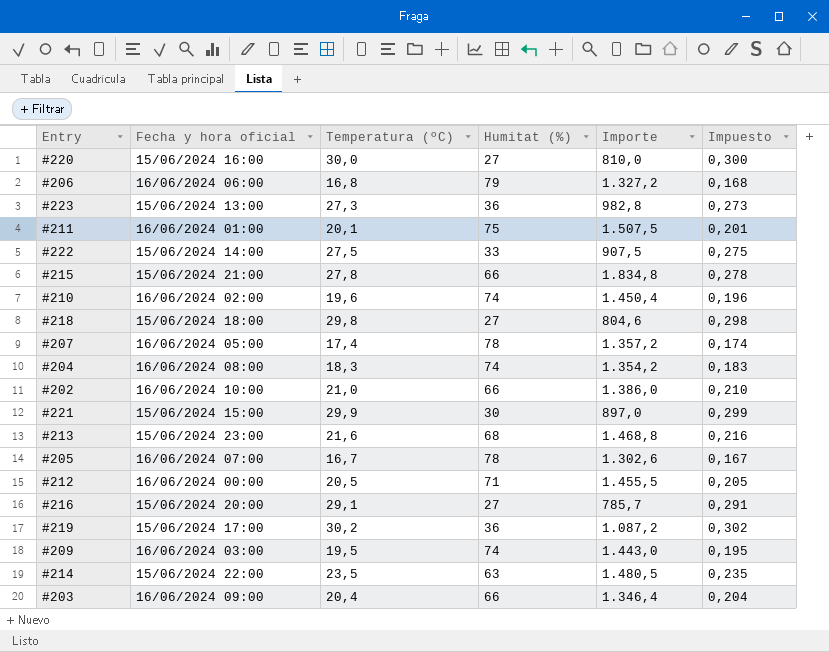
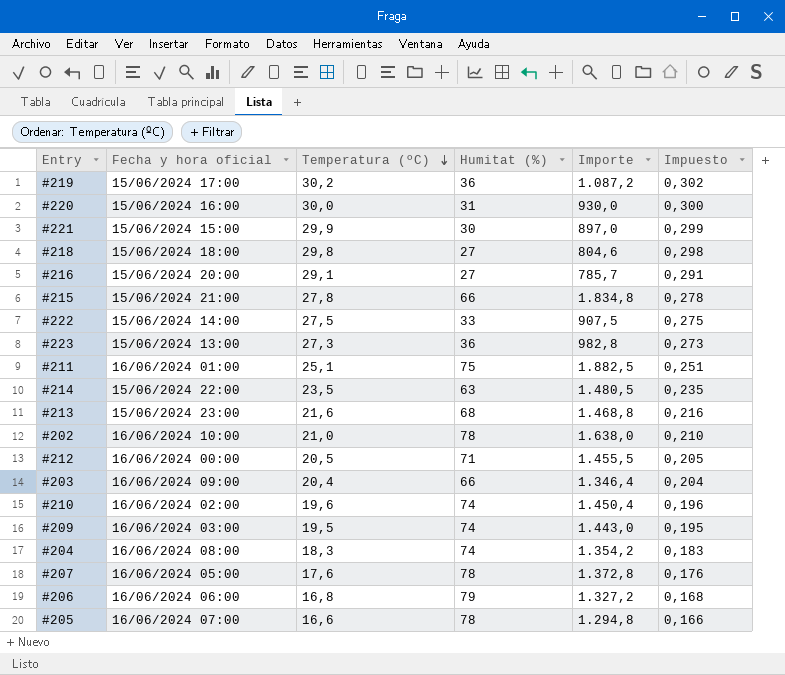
row order: none -> Temperatura (ºC) descending
#220 | Humitat (%): 27 -> 31
#220 | Importe: 810,0 -> 930,0
#211 | Temperatura (ºC): 20,1 -> 25,1
#211 | Importe: 1.507,5 -> 1.882,5
#211 | Impuesto: 0,201 -> 0,251
#202 | Humitat (%): 66 -> 78
#202 | Importe: 1.386,0 -> 1.638,0
#207 | Temperatura (ºC): 17,4 -> 17,6
#207 | Importe: 1.357,2 -> 1.372,8
#207 | Impuesto: 0,174 -> 0,176
#205 | Temperatura (ºC): 16,7 -> 16,6
#205 | Importe: 1.302,6 -> 1.294,8
#205 | Impuesto: 0,167 -> 0,166

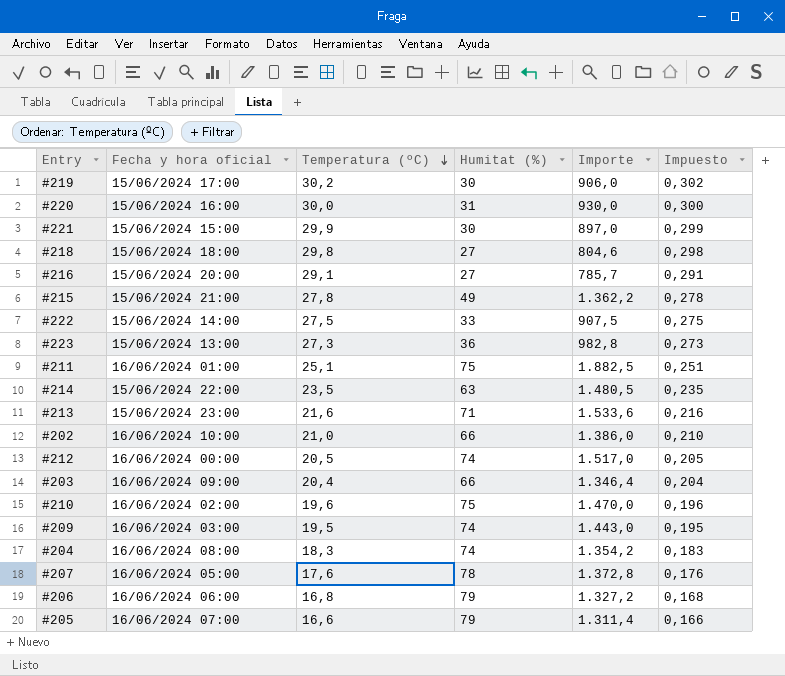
#219 | Humitat (%): 36 -> 30
#219 | Importe: 1.087,2 -> 906,0
#215 | Humitat (%): 66 -> 49
#215 | Importe: 1.834,8 -> 1.362,2
#213 | Humitat (%): 68 -> 71
#213 | Importe: 1.468,8 -> 1.533,6
#202 | Humitat (%): 78 -> 66
#202 | Importe: 1.638,0 -> 1.386,0
#212 | Humitat (%): 71 -> 74
#212 | Importe: 1.455,5 -> 1.517,0
#210 | Humitat (%): 74 -> 75
#210 | Importe: 1.450,4 -> 1.470,0
#205 | Humitat (%): 78 -> 79
#205 | Importe: 1.294,8 -> 1.311,4

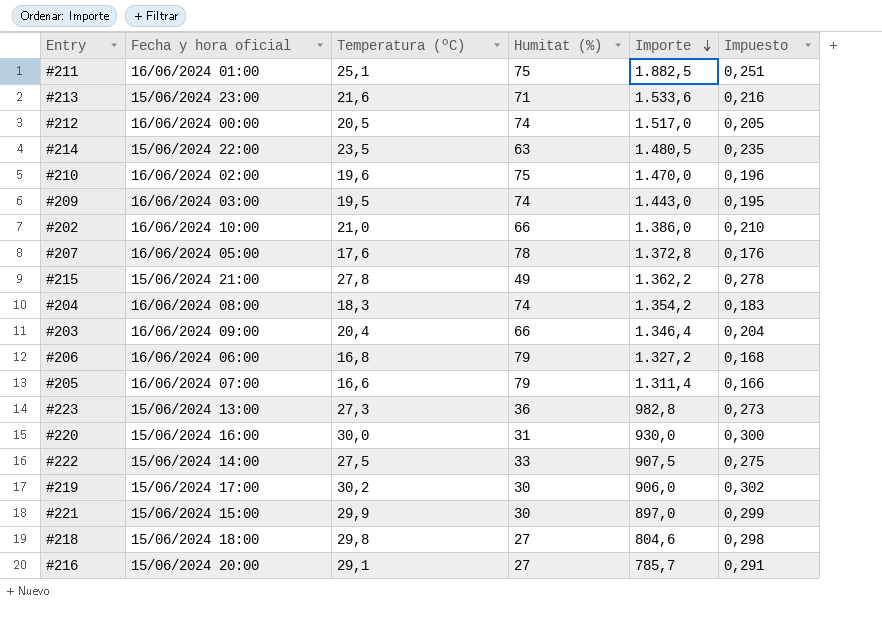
row order: Temperatura (ºC) descending -> Importe descending

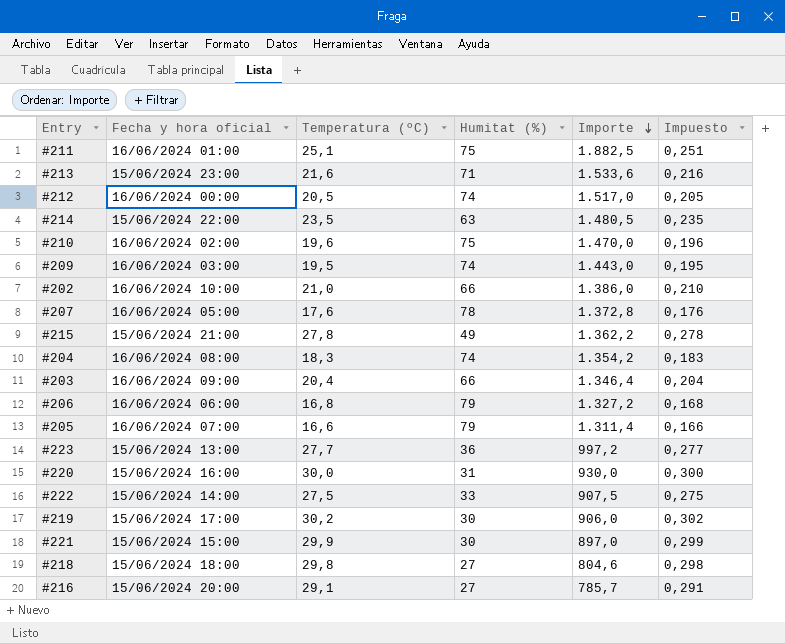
#223 | Temperatura (ºC): 27,3 -> 27,7
#223 | Importe: 982,8 -> 997,2
#223 | Impuesto: 0,273 -> 0,277

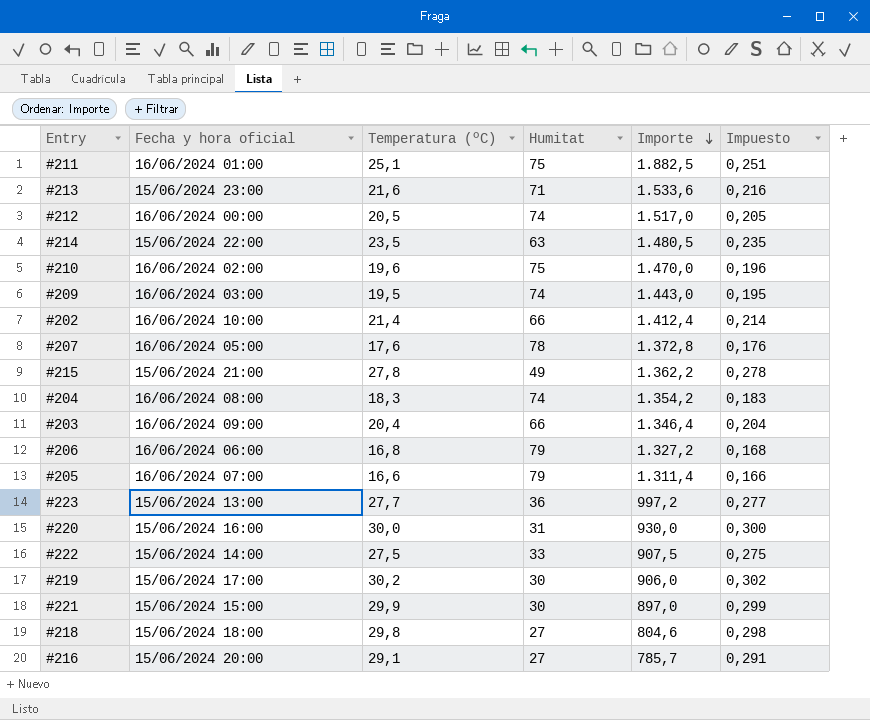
column name: Humitat (%) -> Humitat
#202 | Temperatura (ºC): 21,0 -> 21,4
#202 | Importe: 1.386,0 -> 1.412,4
#202 | Impuesto: 0,210 -> 0,214

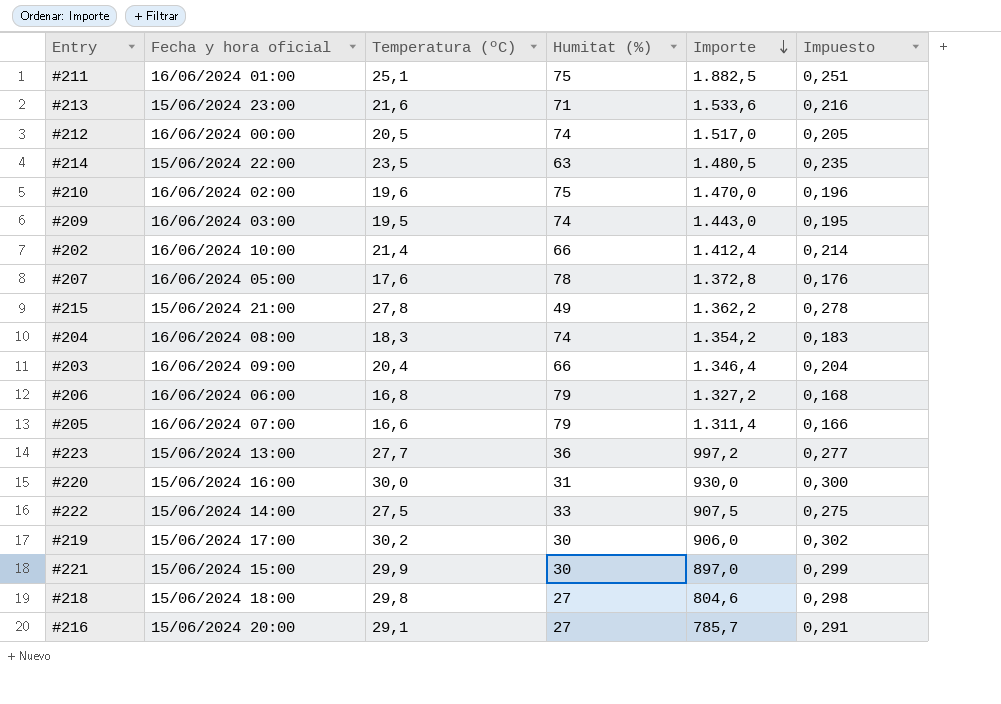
column name: Humitat -> Humitat (%)

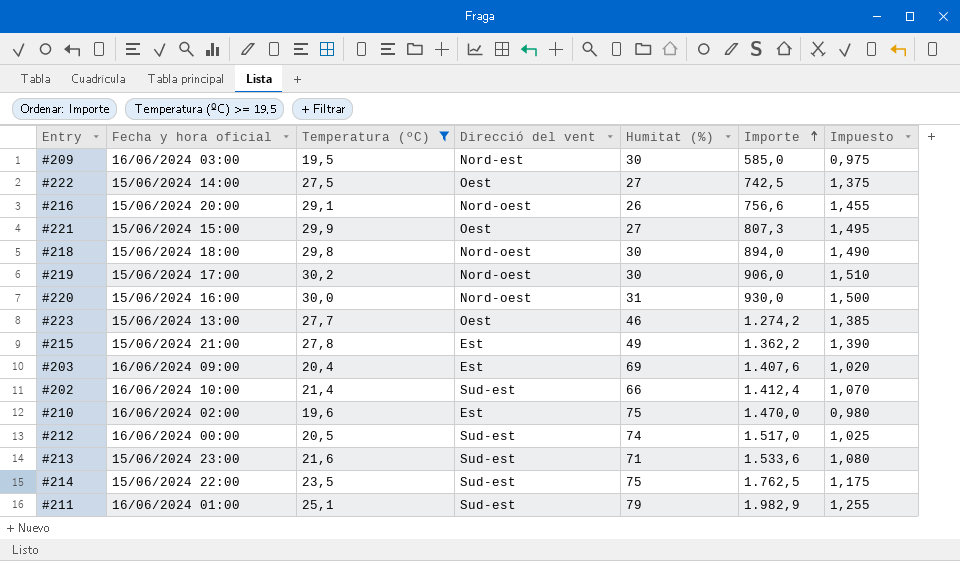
filter: none -> Temperatura (ºC) >= 19,5
row order: Importe descending -> Importe ascending
column Direcció del vent | position: none -> 4
column Impuesto | formula: [Temperatura (ºC)] * 0,01 -> [Temperatura (ºC)] * 0,05
#209 | Humitat (%): 74 -> 30
#209 | Importe: 1.443,0 -> 585,0
#222 | Humitat (%): 33 -> 27
#222 | Importe: 907,5 -> 742,5
#216 | Humitat (%): 27 -> 26
#216 | Importe: 785,7 -> 756,6
#221 | Humitat (%): 30 -> 27
#221 | Importe: 897,0 -> 807,3
#218 | Humitat (%): 27 -> 30
#218 | Importe: 804,6 -> 894,0
#223 | Humitat (%): 36 -> 46
#223 | Importe: 997,2 -> 1.274,2
#203 | Humitat (%): 66 -> 69
#203 | Importe: 1.346,4 -> 1.407,6
#214 | Humitat (%): 63 -> 75
#214 | Importe: 1.480,5 -> 1.762,5
#211 | Humitat (%): 75 -> 79
#211 | Importe: 1.882,5 -> 1.982,9

